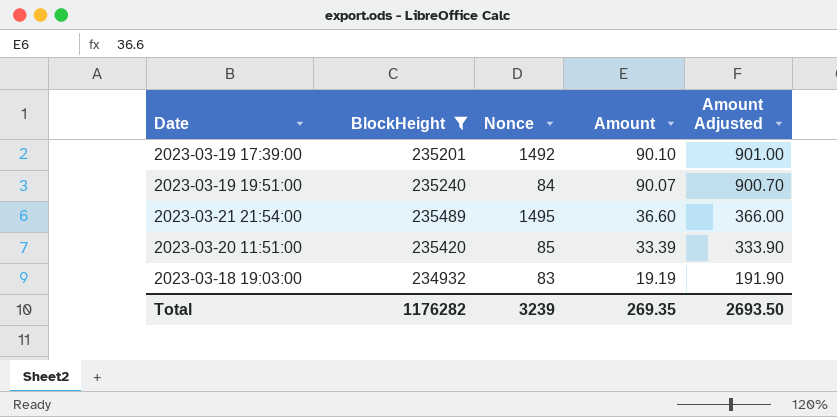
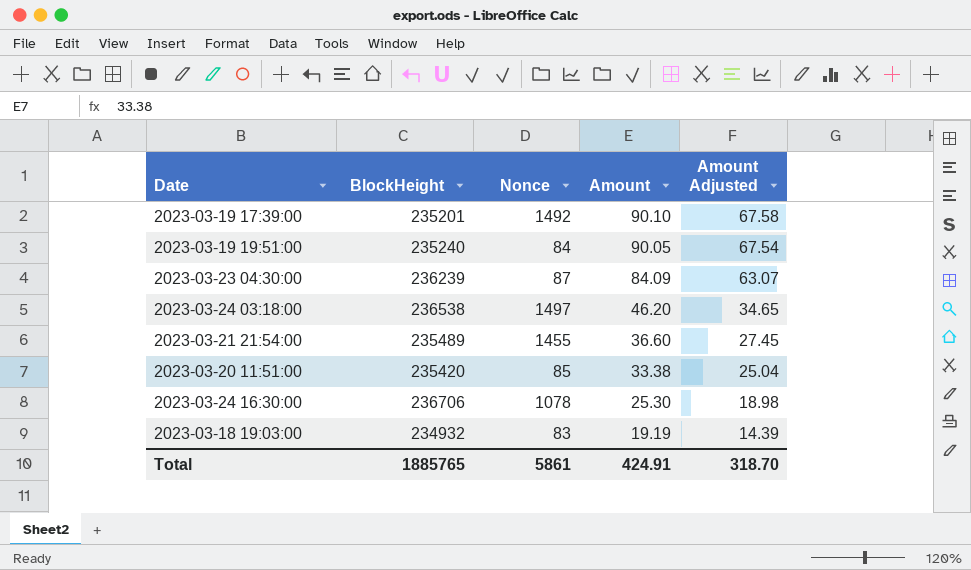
filter: BlockHeight <= 235489 -> none
column Amount Adjusted | formula: [Amount] * 10 -> [Amount] * 0.75
2023-03-19 19:51:00 | Amount: 90.07 -> 90.05
2023-03-21 21:54:00 | Nonce: 1495 -> 1455
2023-03-20 11:51:00 | Amount: 33.39 -> 33.38
Total | BlockHeight: 1176282 -> 1885765
Total | Nonce: 3239 -> 5861
Total | Amount: 269.35 -> 424.91
Total | Amount Adjusted: 2693.50 -> 318.70

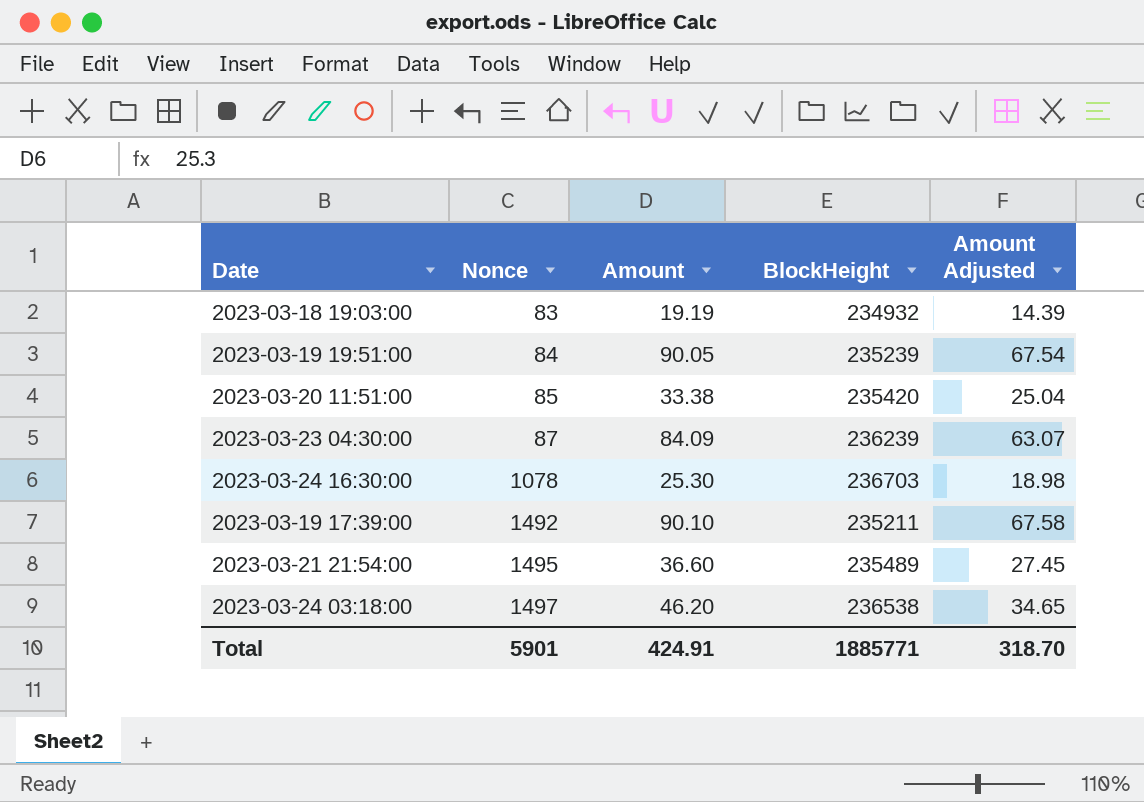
row order: Amount descending -> Nonce ascending
column BlockHeight | position: 2 -> 4
2023-03-19 19:51:00 | BlockHeight: 235240 -> 235239
2023-03-24 16:30:00 | BlockHeight: 236706 -> 236703
2023-03-19 17:39:00 | BlockHeight: 235201 -> 235211
2023-03-21 21:54:00 | Nonce: 1455 -> 1495
Total | Nonce: 5861 -> 5901
Total | BlockHeight: 1885765 -> 1885771

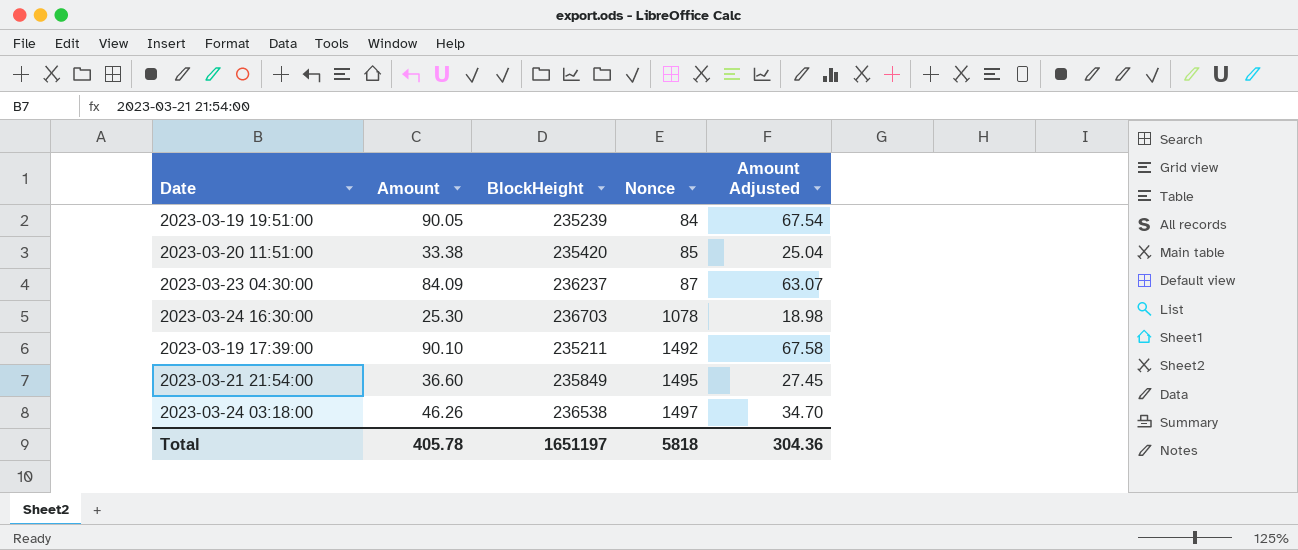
column Nonce | position: 2 -> 4
row 2023-03-18 19:03:00: 83 | 19.19 | 234932 | 14.39 -> none
2023-03-23 04:30:00 | BlockHeight: 236239 -> 236237
2023-03-21 21:54:00 | BlockHeight: 235489 -> 235849
2023-03-24 03:18:00 | Amount: 46.20 -> 46.26
2023-03-24 03:18:00 | Amount Adjusted: 34.65 -> 34.70
Total | Amount: 424.91 -> 405.78
Total | BlockHeight: 1885771 -> 1651197
Total | Nonce: 5901 -> 5818
Total | Amount Adjusted: 318.70 -> 304.36

